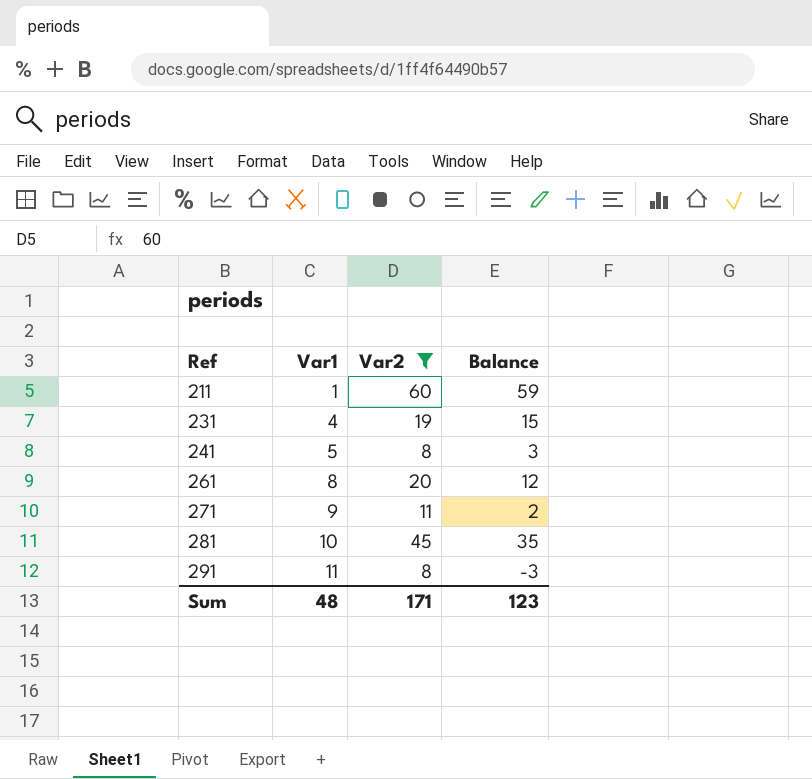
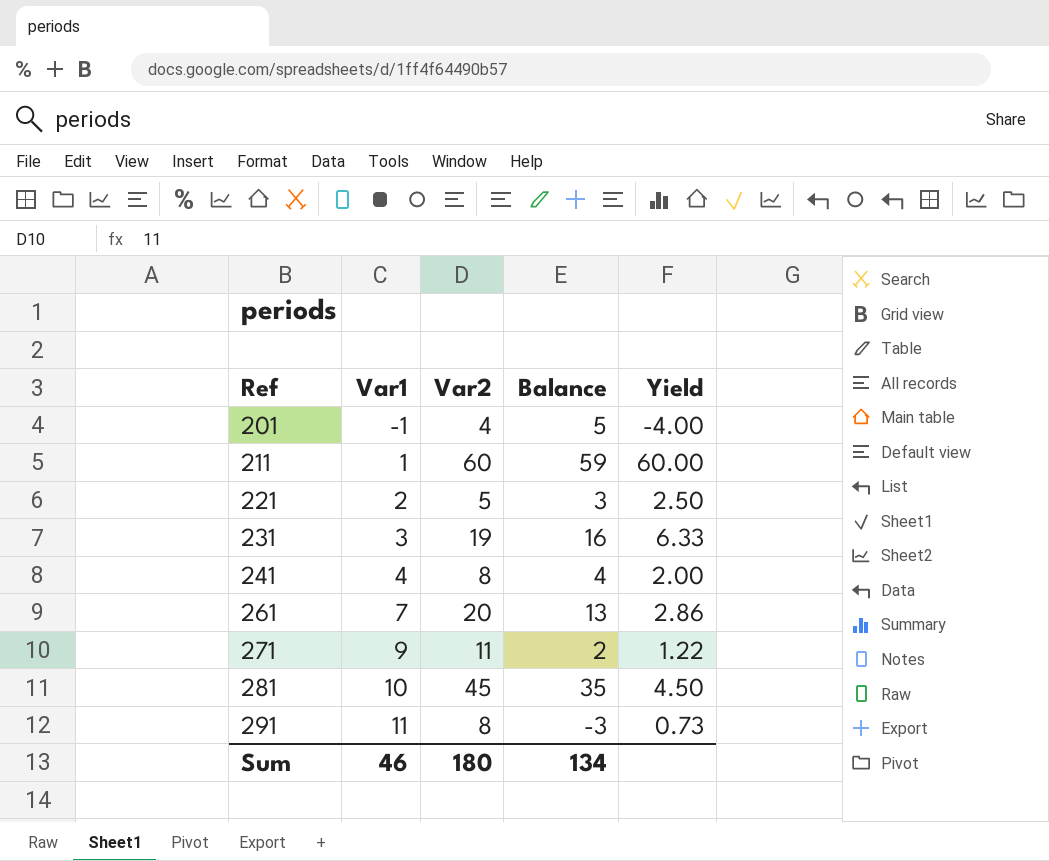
filter: Var2 >= 8 -> none
column Yield | formula: none -> [Var2] / [Var1]
231 | Var1: 4 -> 3
231 | Balance: 15 -> 16
241 | Var1: 5 -> 4
241 | Balance: 3 -> 4
261 | Var1: 8 -> 7
261 | Balance: 12 -> 13
Sum | Var1: 48 -> 46
Sum | Var2: 171 -> 180
Sum | Balance: 123 -> 134

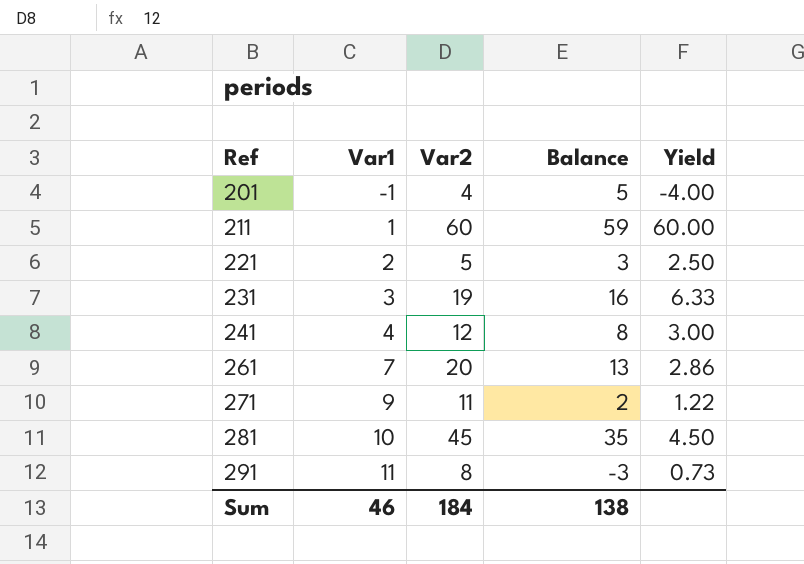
241 | Var2: 8 -> 12
241 | Balance: 4 -> 8
241 | Yield: 2.00 -> 3.00
Sum | Var2: 180 -> 184
Sum | Balance: 134 -> 138

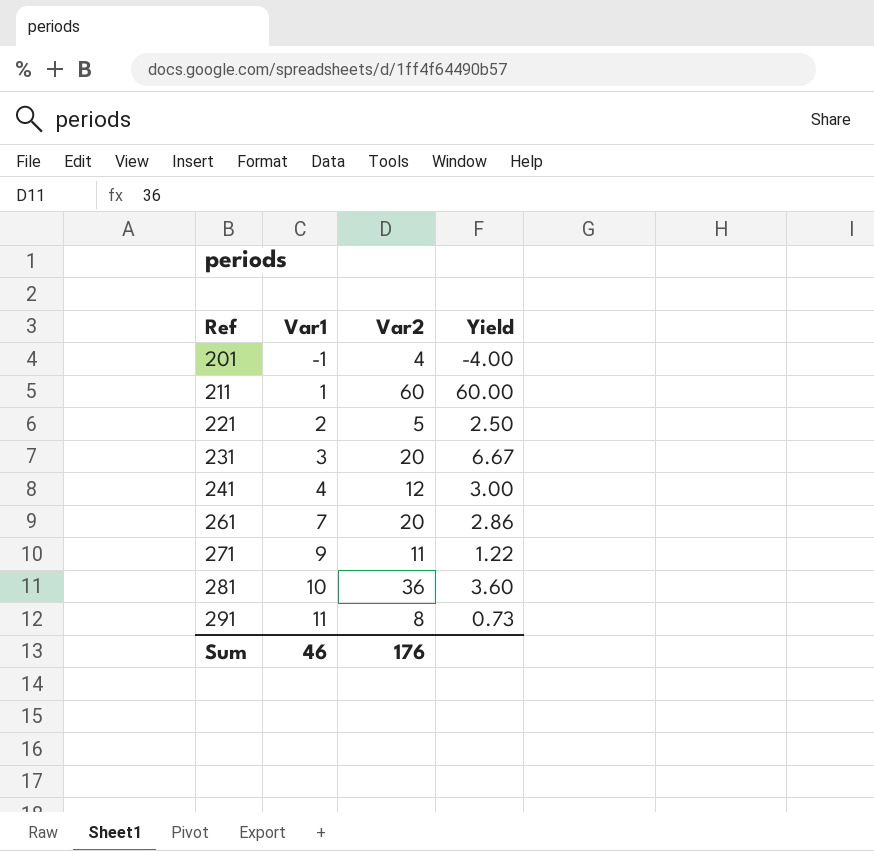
column Balance | formula: [Var2] - [Var1] -> none
231 | Var2: 19 -> 20
231 | Yield: 6.33 -> 6.67
281 | Var2: 45 -> 36
281 | Yield: 4.50 -> 3.60
Sum | Var2: 184 -> 176

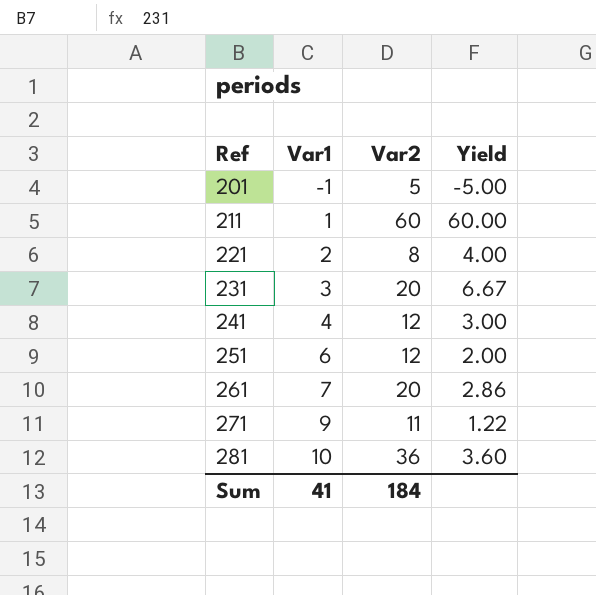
row 291: 11 | 8 | 0.73 -> none
201 | Var2: 4 -> 5
201 | Yield: -4.00 -> -5.00
221 | Var2: 5 -> 8
221 | Yield: 2.50 -> 4.00
row 251: none -> 6 | 12 | 2.00
Sum | Var1: 46 -> 41
Sum | Var2: 176 -> 184

